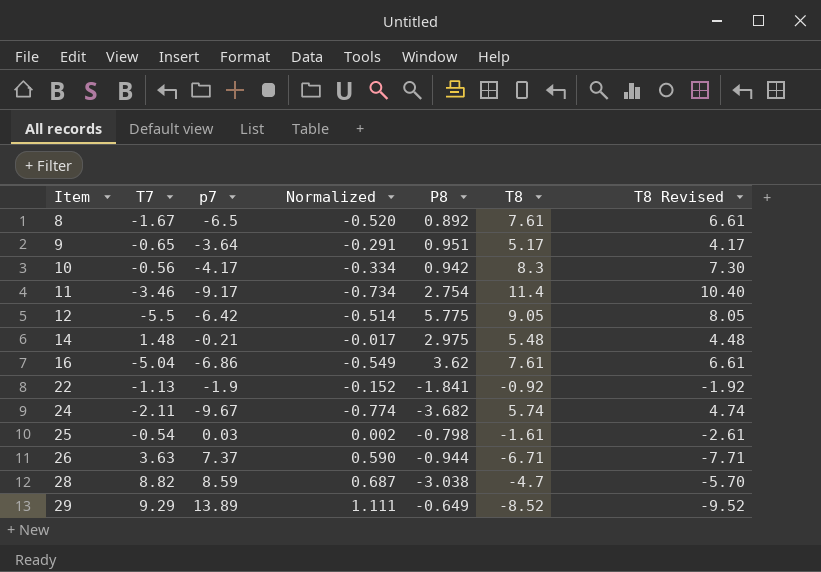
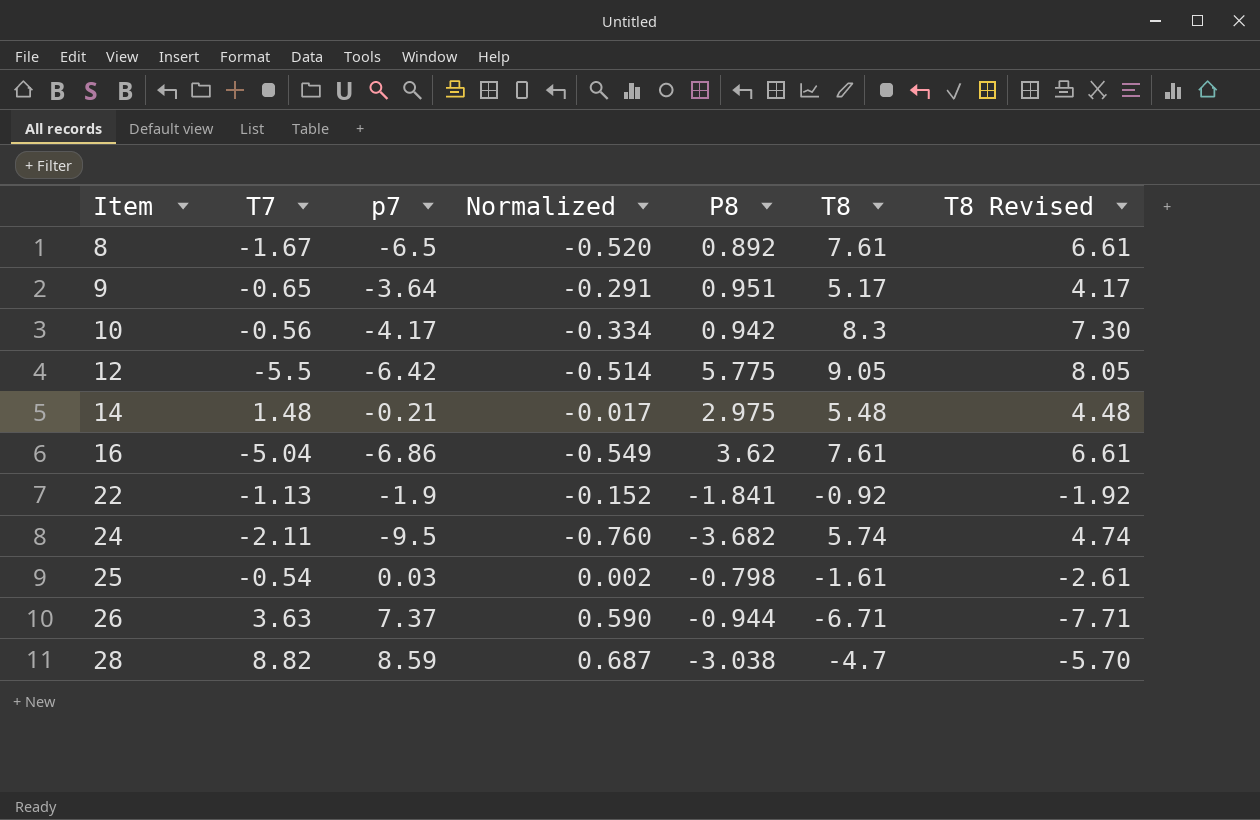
row 11: -3.46 | -9.17 | -0.734 | 2.754 | 11.4 | 10.40 -> none
row 29: 9.29 | 13.89 | 1.111 | -0.649 | -8.52 | -9.52 -> none
24 | p7: -9.67 -> -9.5
24 | Normalized: -0.774 -> -0.760

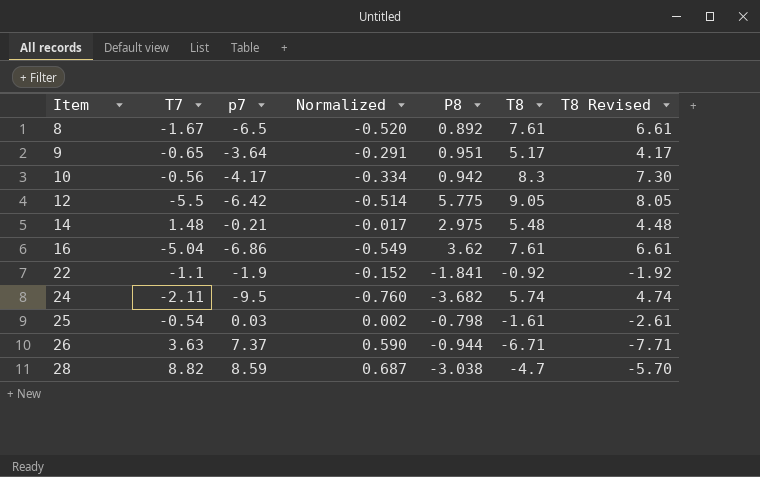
22 | T7: -1.13 -> -1.1

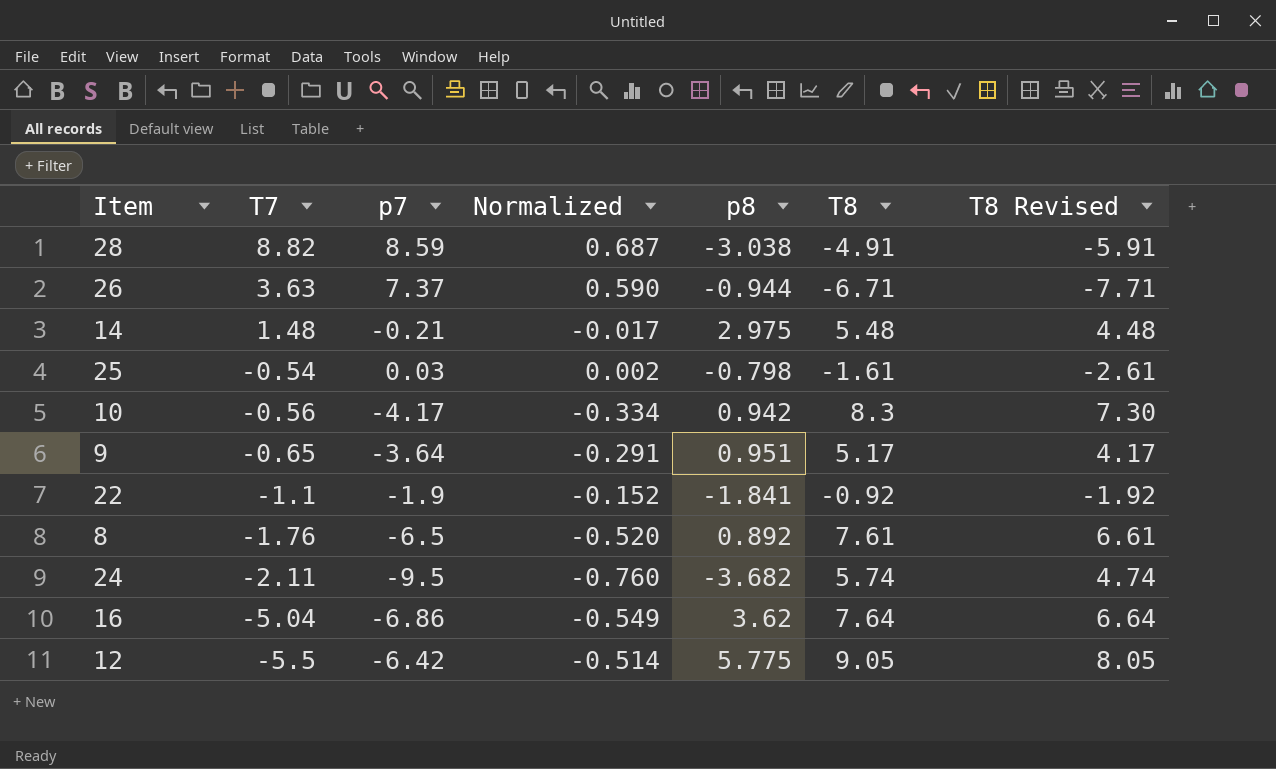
row order: Item ascending -> T7 descending
column name: P8 -> p8
28 | T8: -4.7 -> -4.91
28 | T8 Revised: -5.70 -> -5.91
8 | T7: -1.67 -> -1.76
16 | T8: 7.61 -> 7.64
16 | T8 Revised: 6.61 -> 6.64

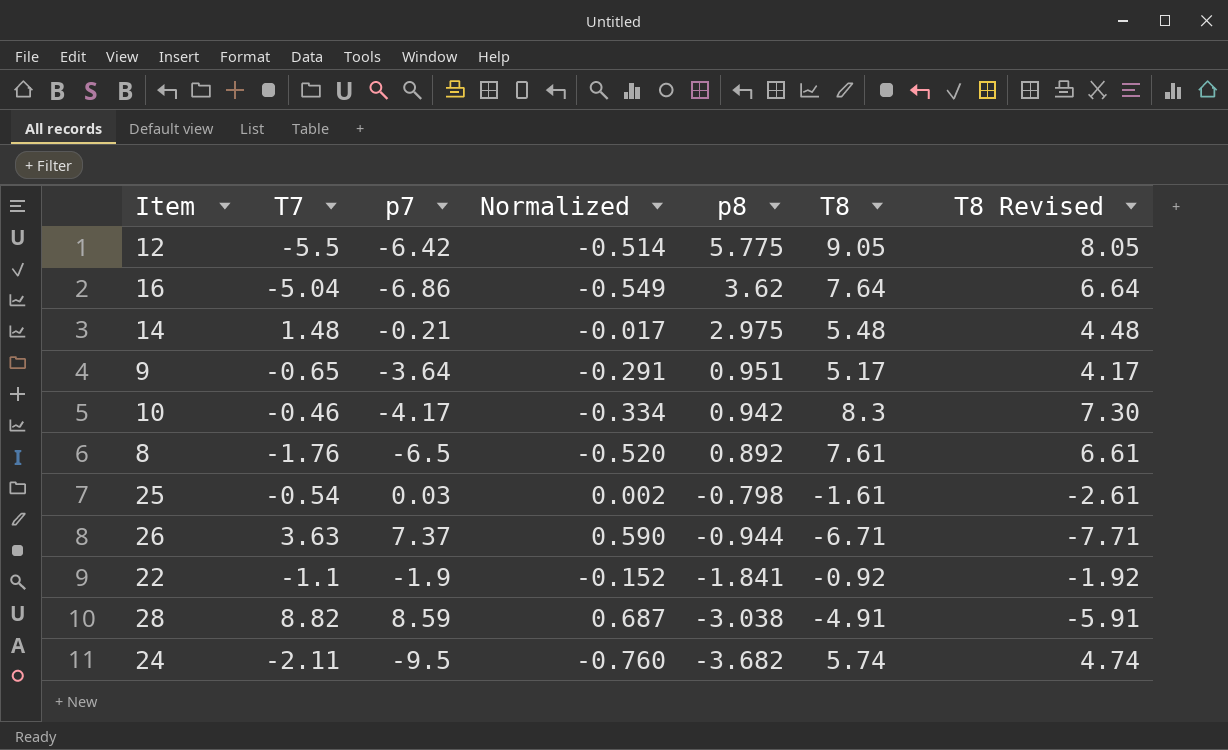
row order: T7 descending -> p8 descending
10 | T7: -0.56 -> -0.46

